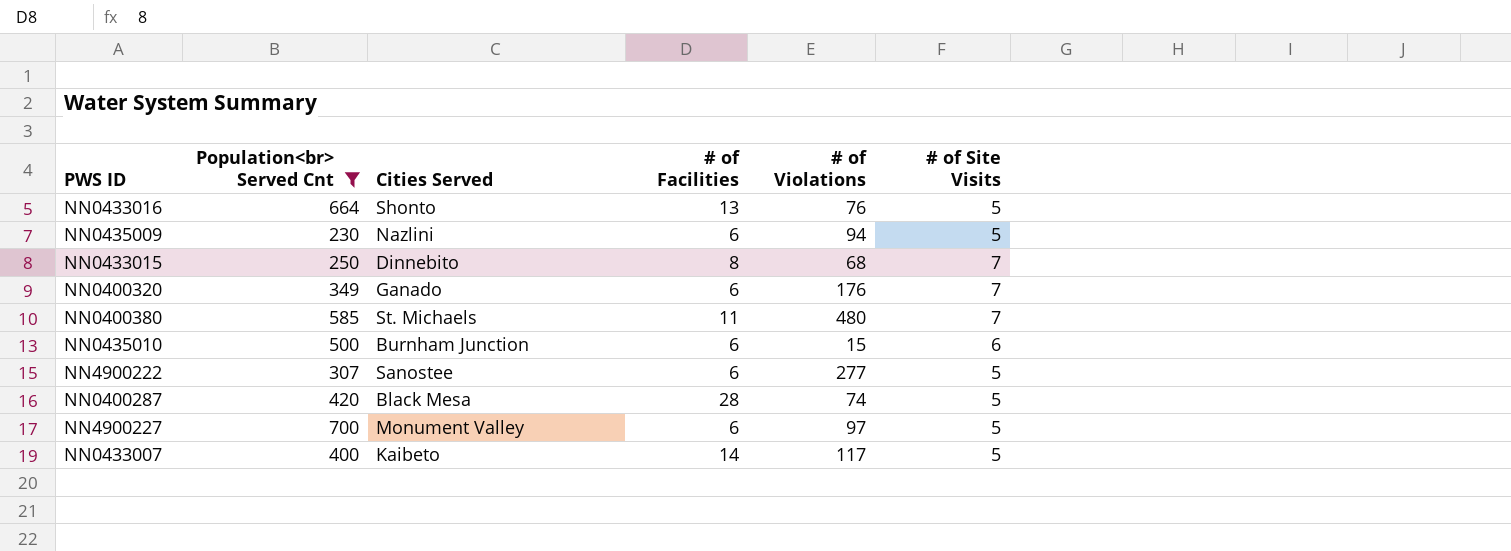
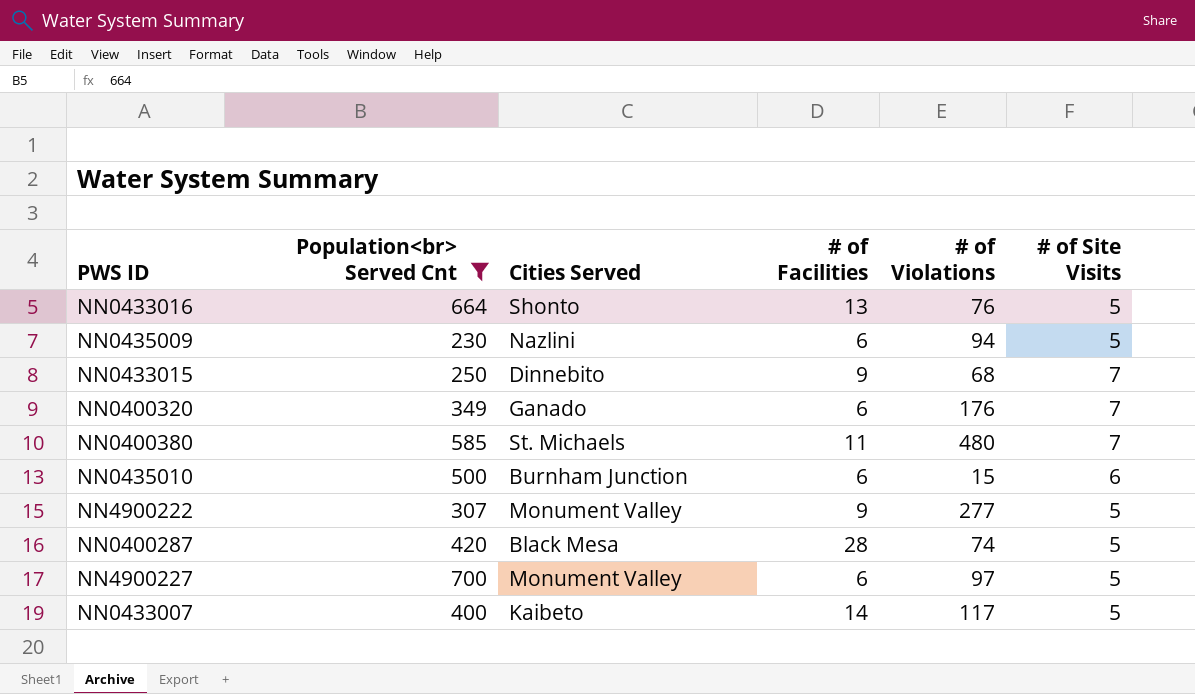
NN0433015 | # of Facilities: 8 -> 9
NN4900222 | Cities Served: Sanostee -> Monument Valley
NN4900222 | # of Facilities: 6 -> 9

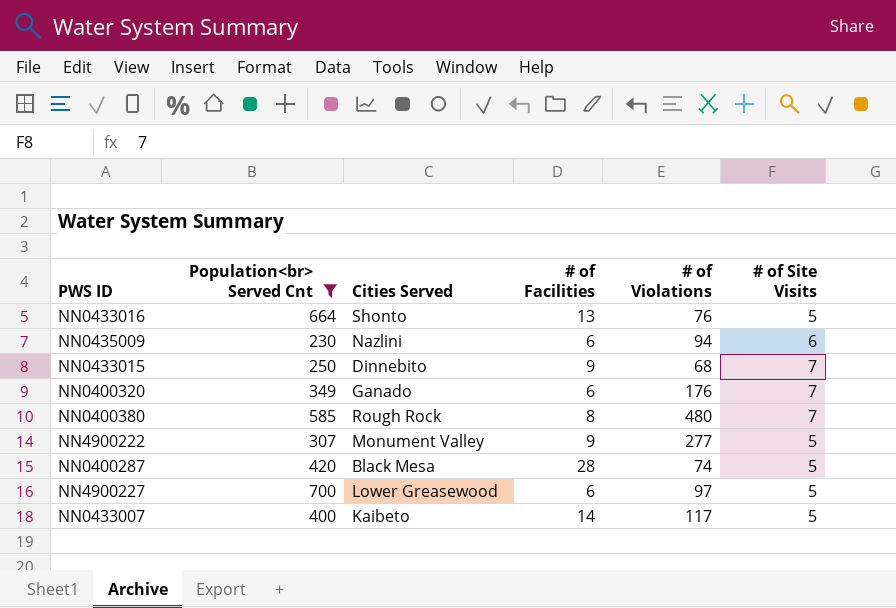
row NN0435010: 500 | Burnham Junction | 6 | 15 | 6 -> none
NN0435009 | # of Site Visits: 5 -> 6
NN0400380 | Cities Served: St. Michaels -> Rough Rock
NN0400380 | # of Facilities: 11 -> 8
NN4900227 | Cities Served: Monument Valley -> Lower Greasewood

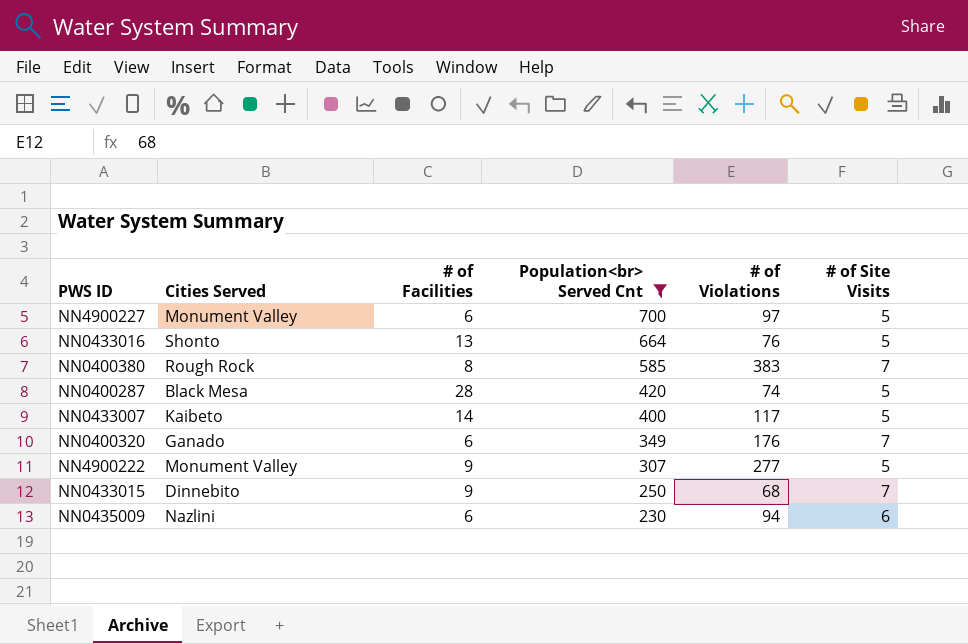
row order: none -> Population<br> Served Cnt descending
column Population<br> Served Cnt | position: 2 -> 4
NN4900227 | Cities Served: Lower Greasewood -> Monument Valley
NN0400380 | # of Violations: 480 -> 383

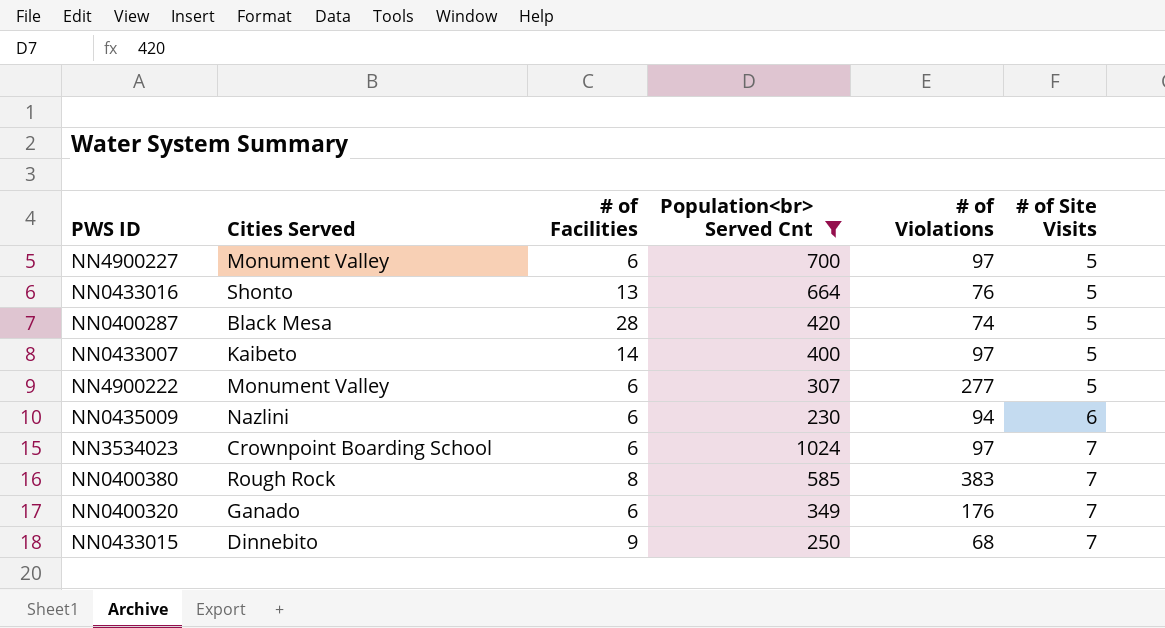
row order: Population<br> Served Cnt descending -> # of Site Visits ascending
NN0433007 | # of Violations: 117 -> 97
NN4900222 | # of Facilities: 9 -> 6
row NN3534023: none -> Crownpoint Boarding School | 6 | 1024 | 97 | 7

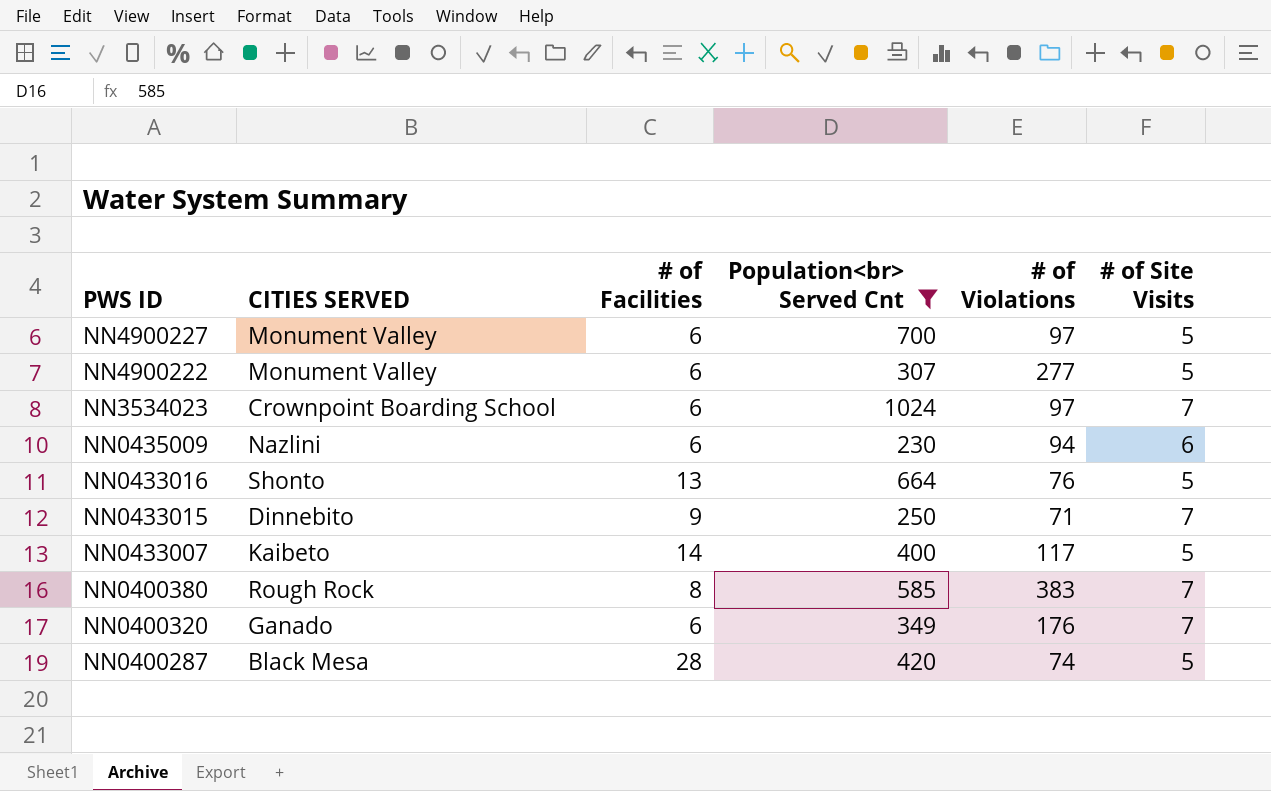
row order: # of Site Visits ascending -> PWS ID descending
column name: Cities Served -> CITIES SERVED
NN0433015 | # of Violations: 68 -> 71
NN0433007 | # of Violations: 97 -> 117

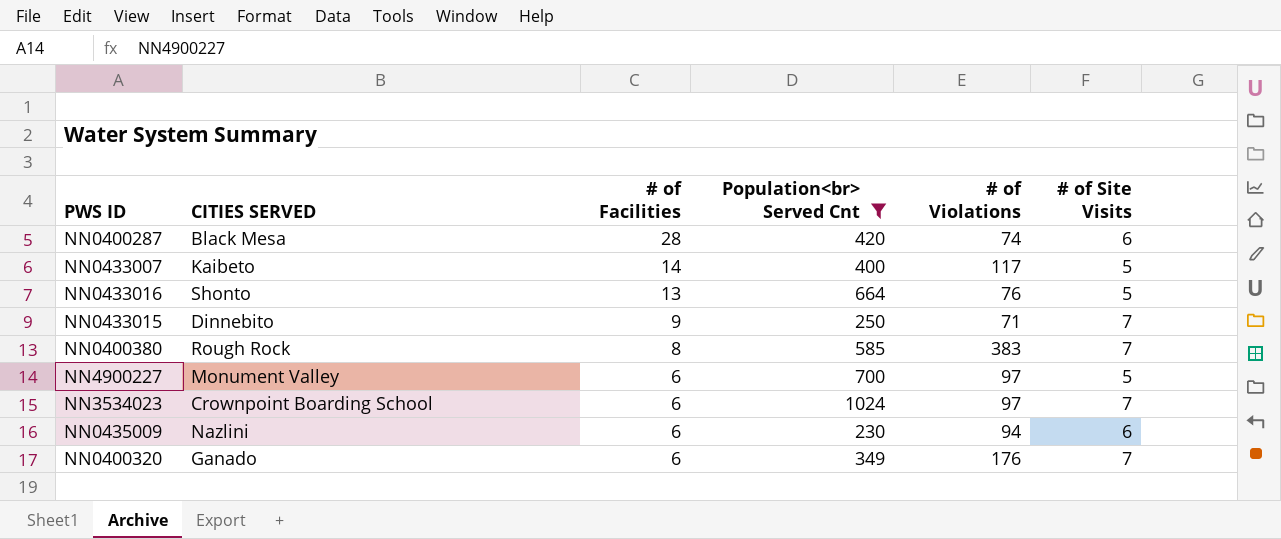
row order: PWS ID descending -> # of Facilities descending
row NN4900222: Monument Valley | 6 | 307 | 277 | 5 -> none
NN0400287 | # of Site Visits: 5 -> 6

